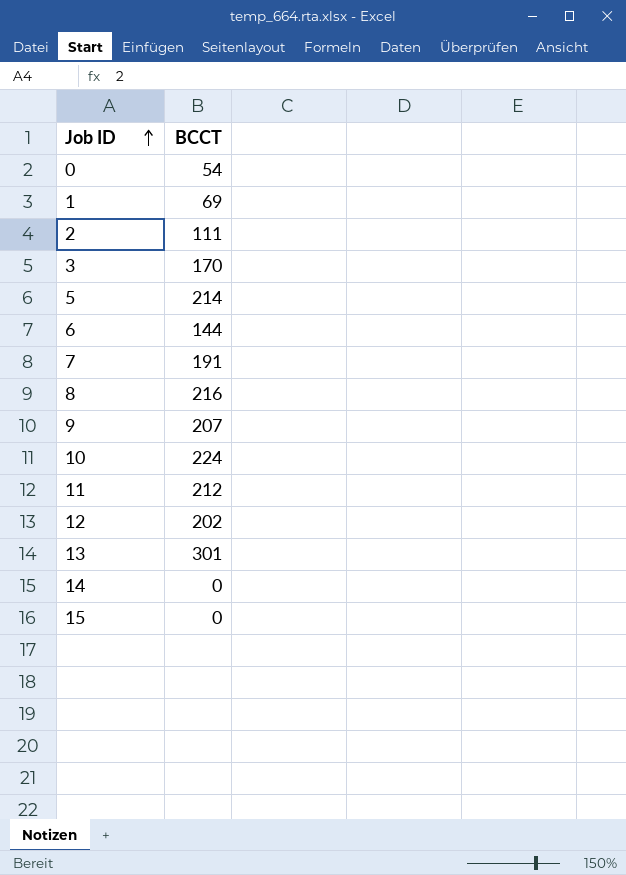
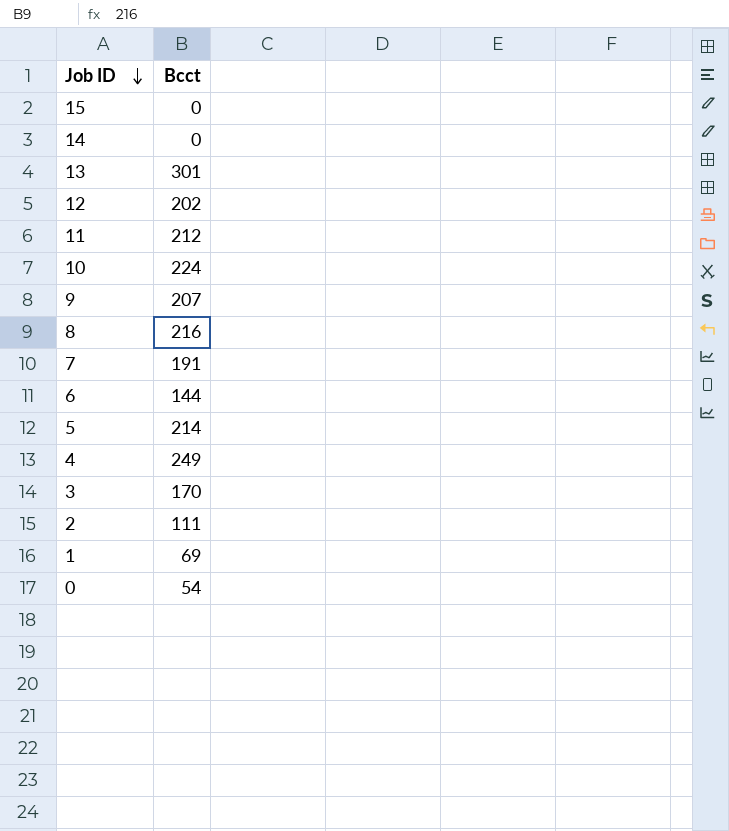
row order: Job ID ascending -> Job ID descending
column name: BCCT -> Bcct
row 4: none -> 249

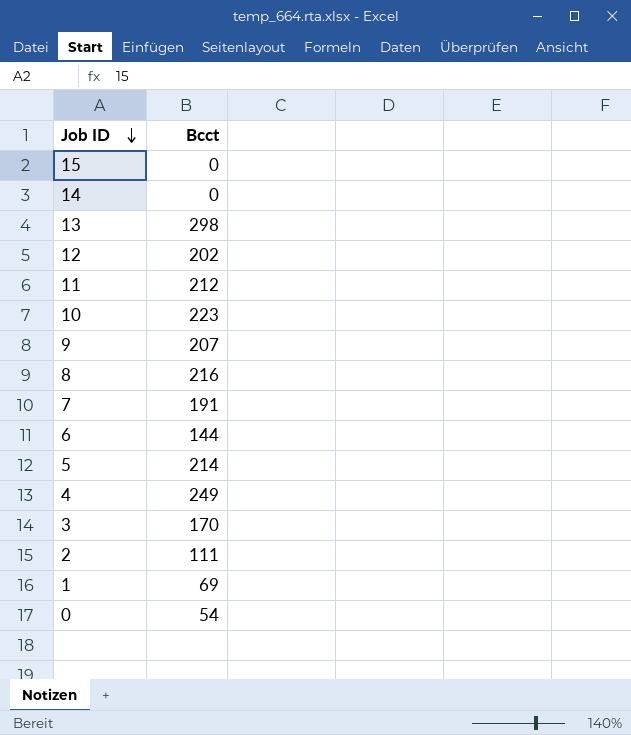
13 | Bcct: 301 -> 298
10 | Bcct: 224 -> 223

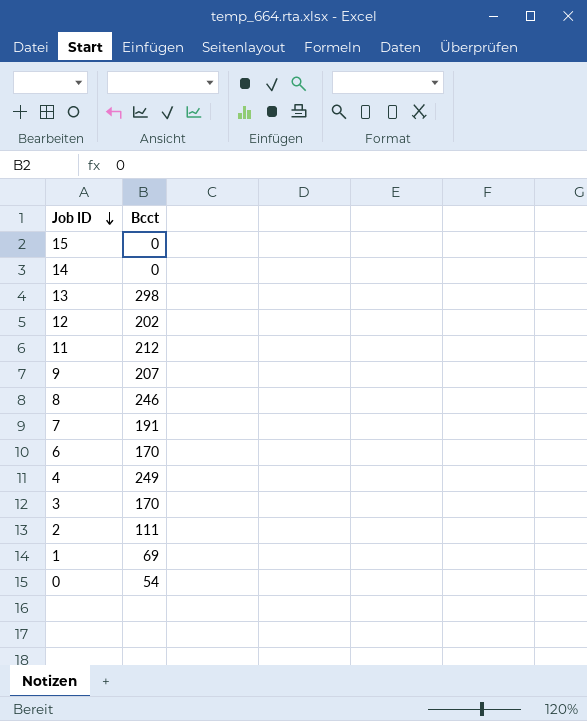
row 10: 223 -> none
row 5: 214 -> none
8 | Bcct: 216 -> 246
6 | Bcct: 144 -> 170

